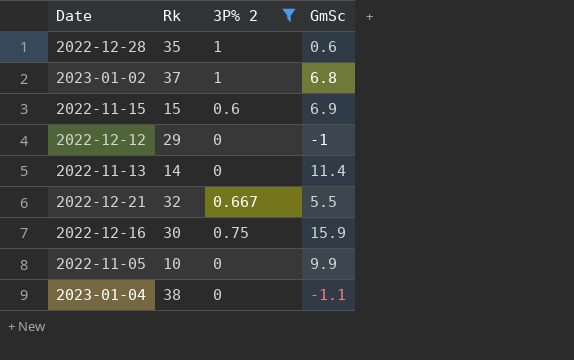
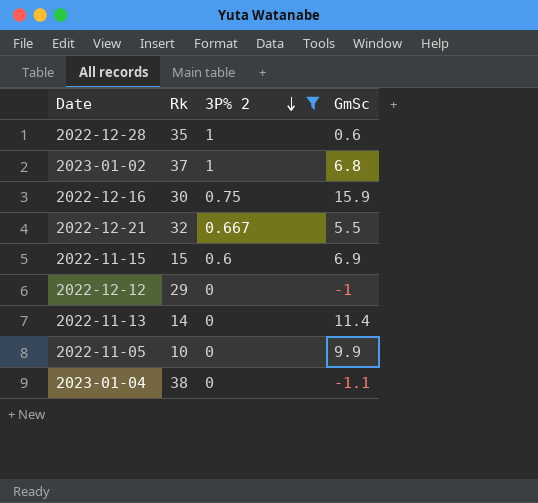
row order: none -> 3P% 2 descending

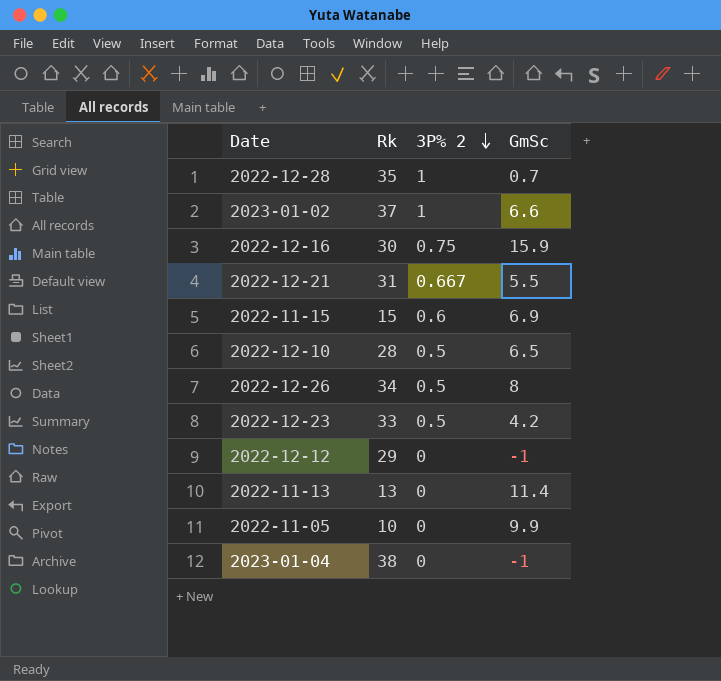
filter: 3P% 2 != 0.5 -> none
2022-12-28 | GmSc: 0.6 -> 0.7
2023-01-02 | GmSc: 6.8 -> 6.6
2022-12-21 | Rk: 32 -> 31
2022-11-13 | Rk: 14 -> 13
2023-01-04 | GmSc: -1.1 -> -1

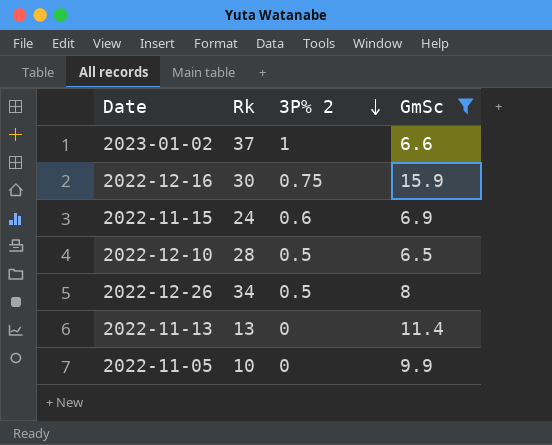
filter: none -> GmSc >= 6.5
2022-11-15 | Rk: 15 -> 24

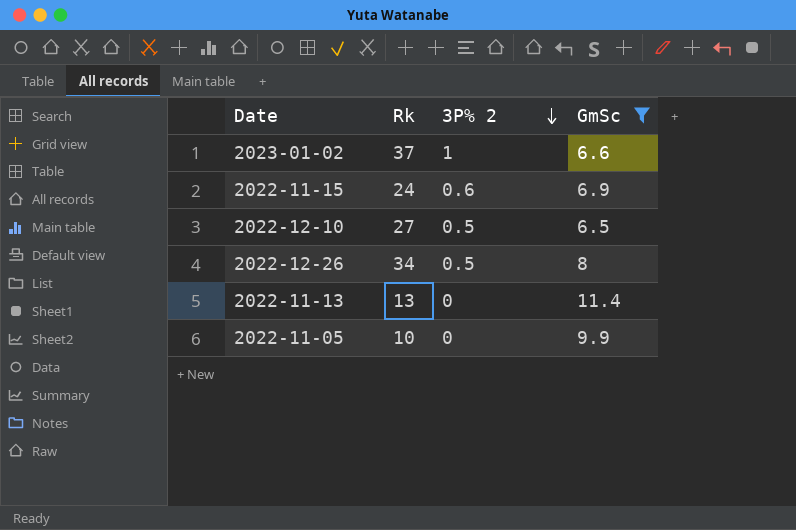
row 2022-12-16: 30 | 0.75 | 15.9 -> none
2022-12-10 | Rk: 28 -> 27

